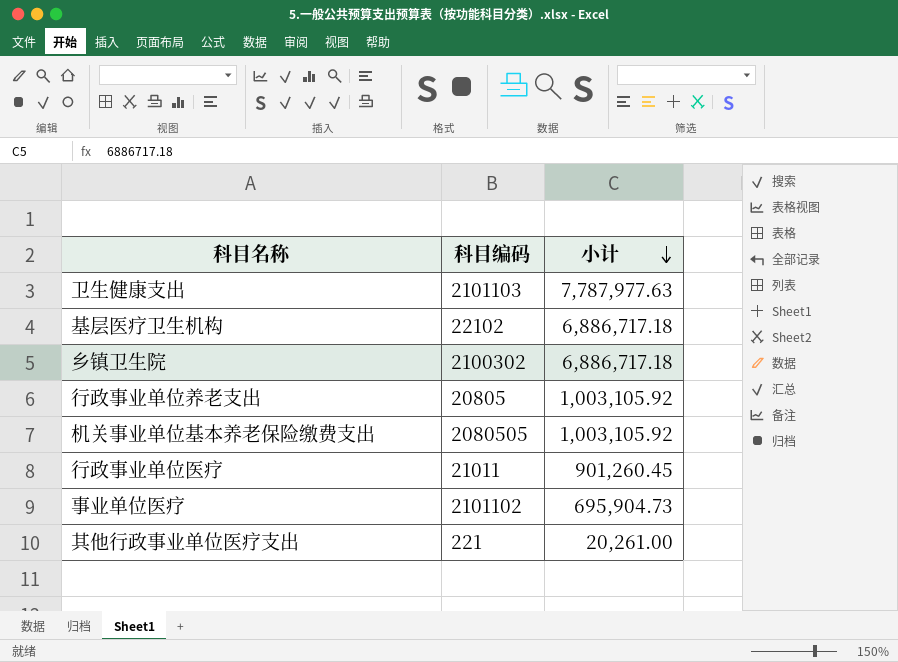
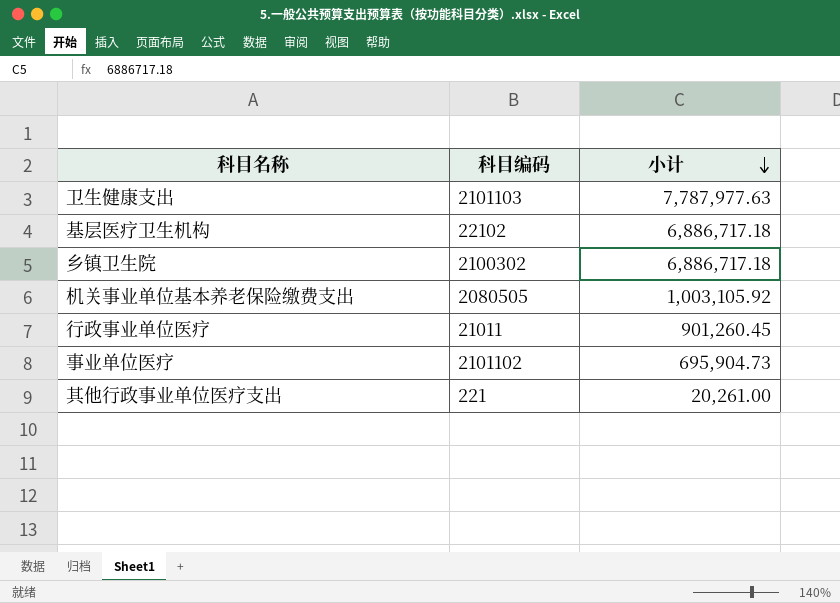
row 行政事业单位养老支出: 20805 | 1,003,105.92 -> none

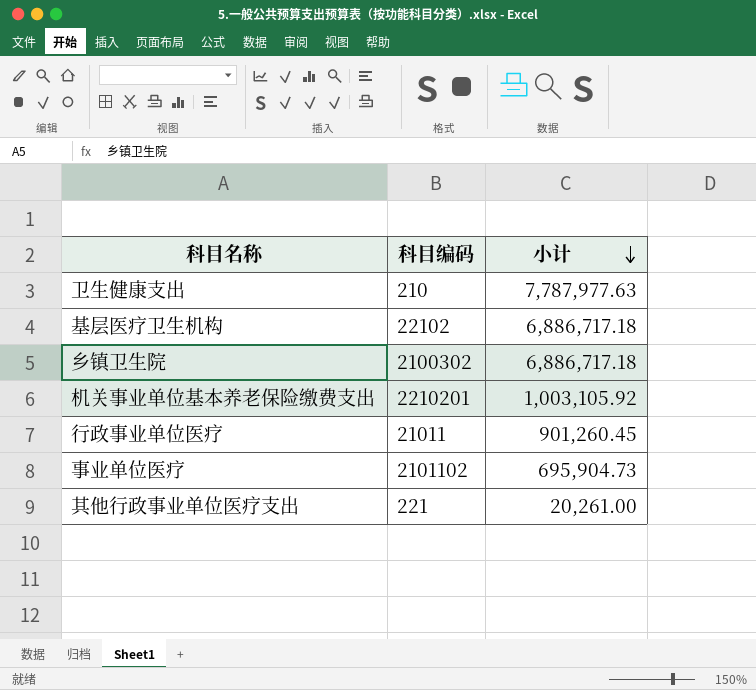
卫生健康支出 | 科目编码: 2101103 -> 210
机关事业单位基本养老保险缴费支出 | 科目编码: 2080505 -> 2210201

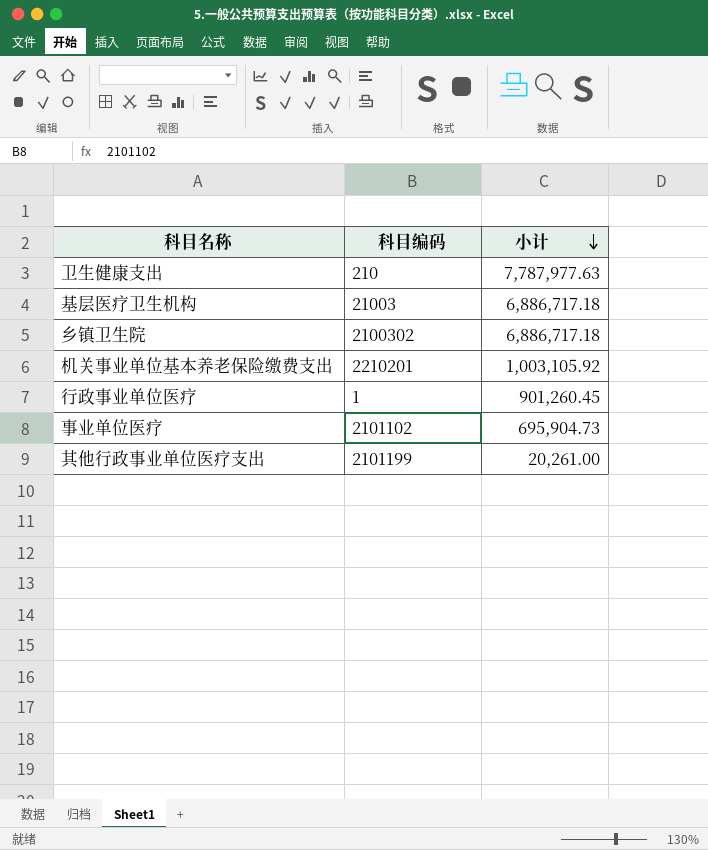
基层医疗卫生机构 | 科目编码: 22102 -> 21003
行政事业单位医疗 | 科目编码: 21011 -> 1
其他行政事业单位医疗支出 | 科目编码: 221 -> 2101199

